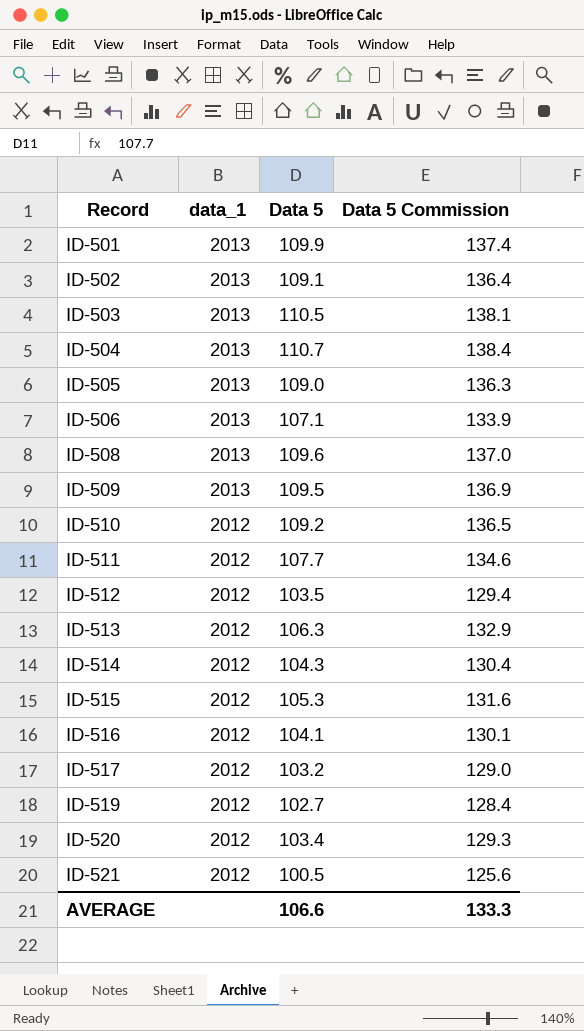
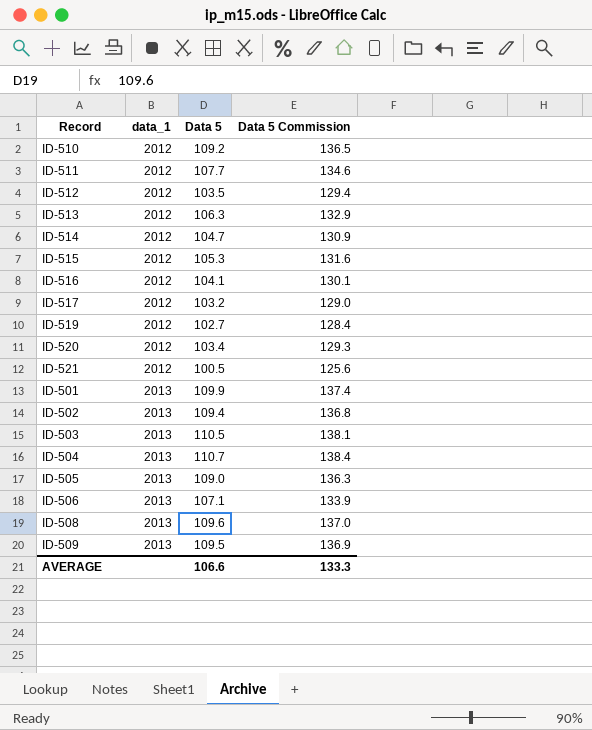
row order: Record ascending -> data_1 ascending
ID-514 | Data 5: 104.3 -> 104.7
ID-514 | Data 5 Commission: 130.4 -> 130.9
ID-502 | Data 5: 109.1 -> 109.4
ID-502 | Data 5 Commission: 136.4 -> 136.8

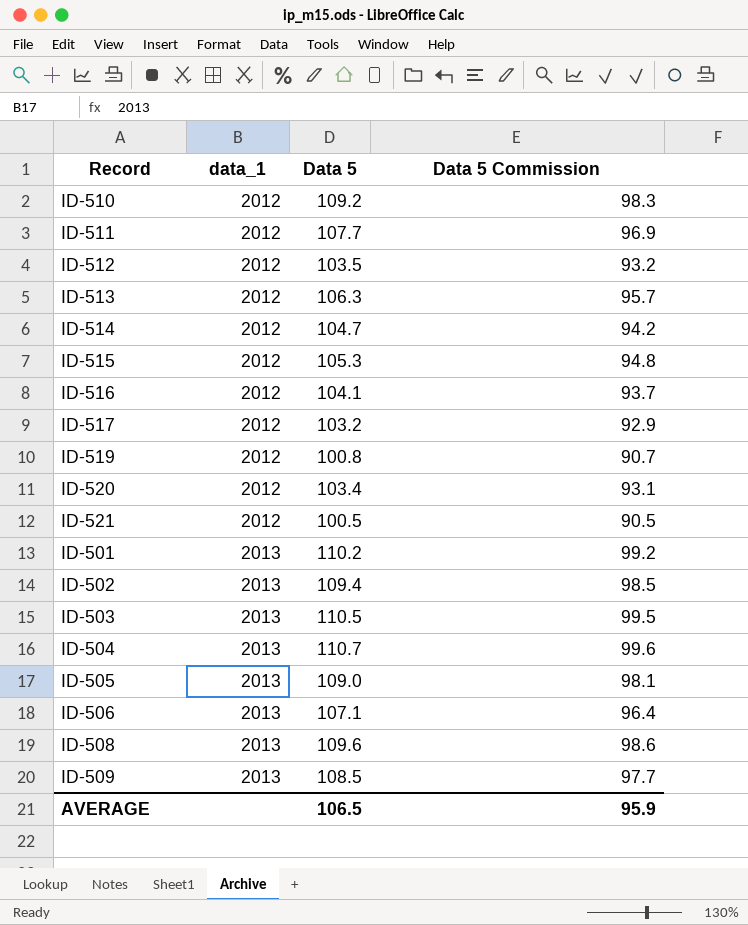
column Data 5 Commission | formula: [Data 5] * 1.25 -> [Data 5] * 0.9
ID-519 | Data 5: 102.7 -> 100.8
ID-501 | Data 5: 109.9 -> 110.2
ID-509 | Data 5: 109.5 -> 108.5
AVERAGE | Data 5: 106.6 -> 106.5
AVERAGE | Data 5 Commission: 133.3 -> 95.9

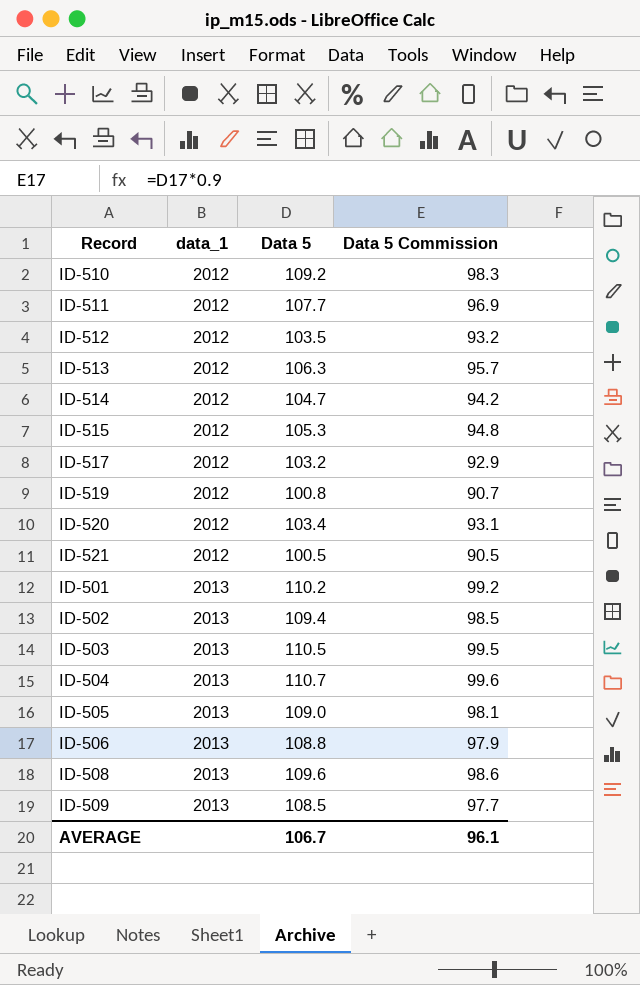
row ID-516: 2012 | 104.1 | 93.7 -> none
ID-506 | Data 5: 107.1 -> 108.8
ID-506 | Data 5 Commission: 96.4 -> 97.9
AVERAGE | Data 5: 106.5 -> 106.7
AVERAGE | Data 5 Commission: 95.9 -> 96.1

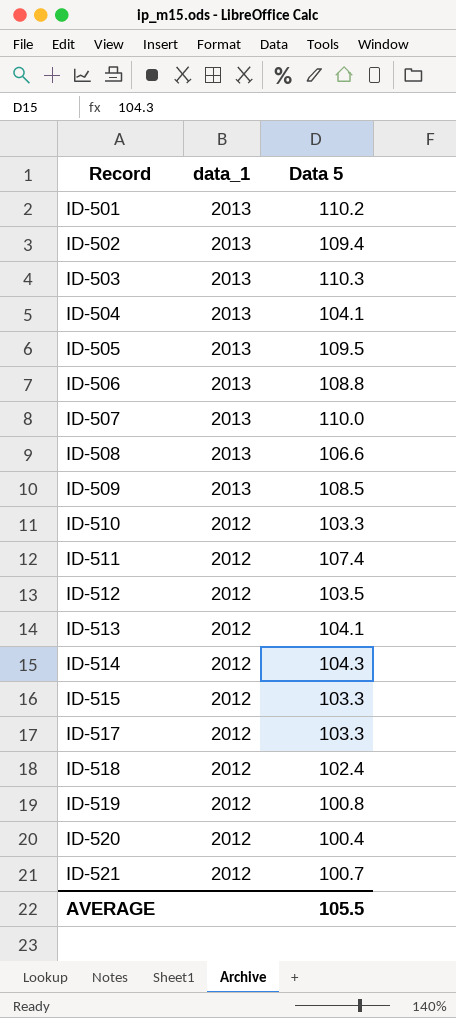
row order: data_1 ascending -> Record ascending
column Data 5 Commission | formula: [Data 5] * 0.9 -> none
ID-503 | Data 5: 110.5 -> 110.3
ID-504 | Data 5: 110.7 -> 104.1
ID-505 | Data 5: 109.0 -> 109.5
row ID-507: none -> 2013 | 110.0
ID-508 | Data 5: 109.6 -> 106.6
ID-510 | Data 5: 109.2 -> 103.3
ID-511 | Data 5: 107.7 -> 107.4
ID-513 | Data 5: 106.3 -> 104.1
ID-514 | Data 5: 104.7 -> 104.3
ID-515 | Data 5: 105.3 -> 103.3
ID-517 | Data 5: 103.2 -> 103.3
row ID-518: none -> 2012 | 102.4
ID-520 | Data 5: 103.4 -> 100.4
ID-521 | Data 5: 100.5 -> 100.7
AVERAGE | Data 5: 106.7 -> 105.5

